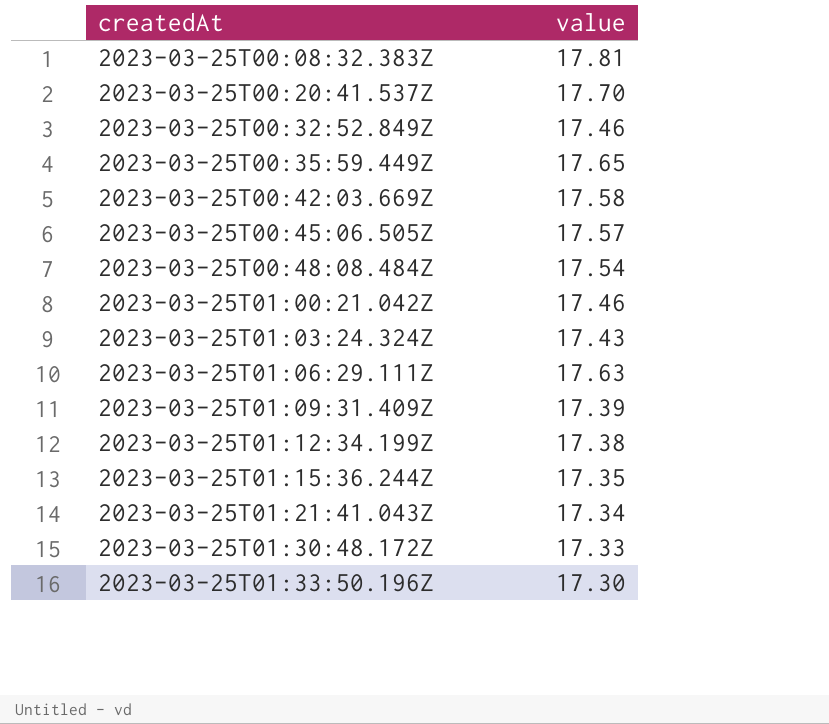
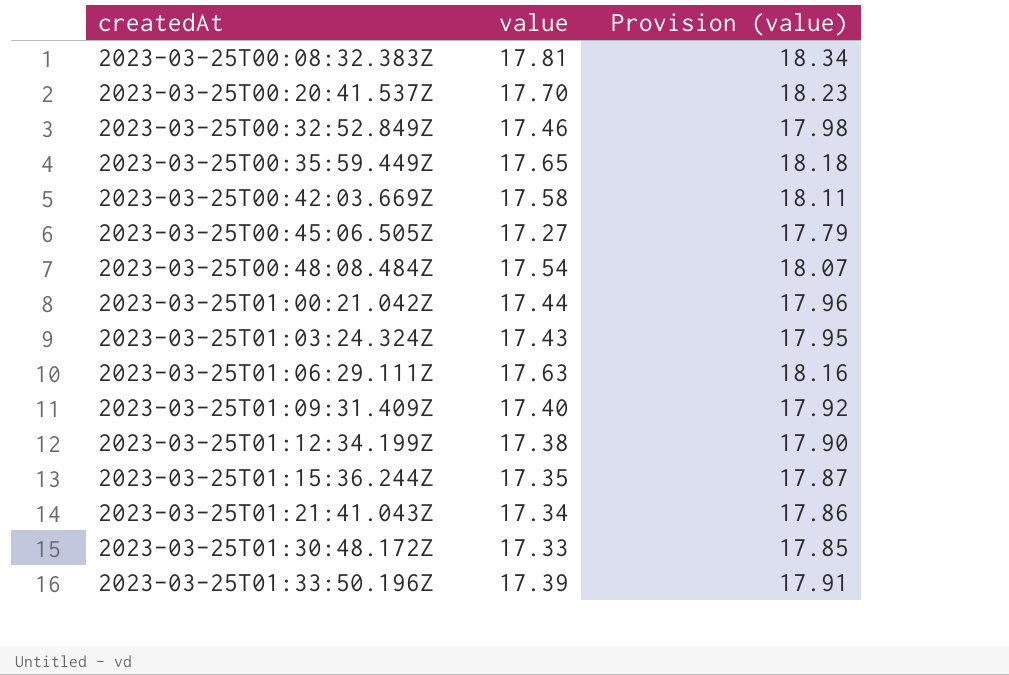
column Provision (value) | formula: none -> [value] * 1.03
2023-03-25T00:45:06.505Z | value: 17.57 -> 17.27
2023-03-25T01:00:21.042Z | value: 17.46 -> 17.44
2023-03-25T01:09:31.409Z | value: 17.39 -> 17.40
2023-03-25T01:33:50.196Z | value: 17.30 -> 17.39

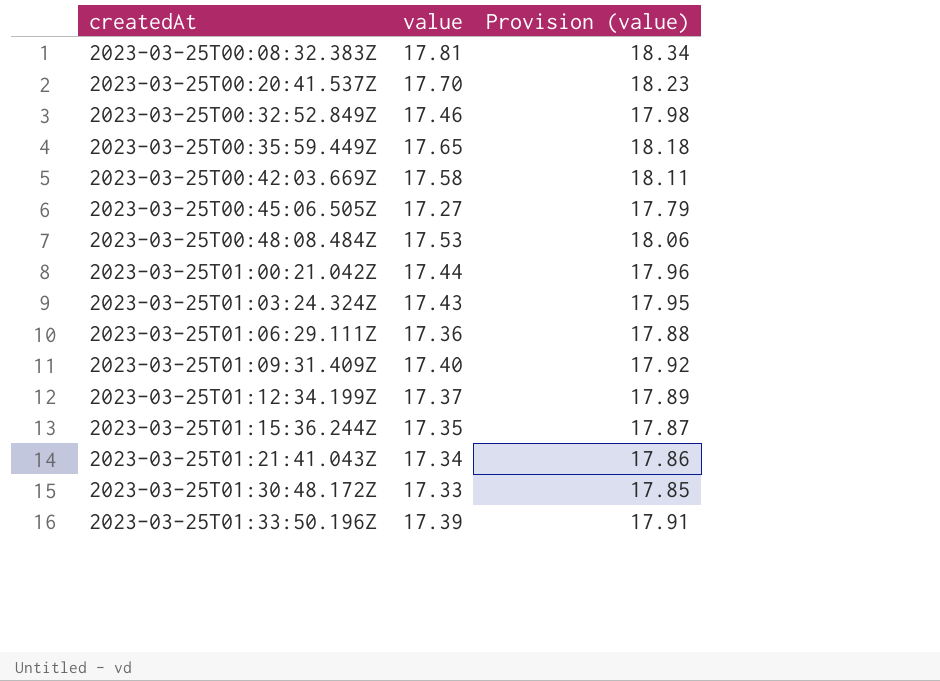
2023-03-25T00:48:08.484Z | value: 17.54 -> 17.53
2023-03-25T00:48:08.484Z | Provision (value): 18.07 -> 18.06
2023-03-25T01:06:29.111Z | value: 17.63 -> 17.36
2023-03-25T01:06:29.111Z | Provision (value): 18.16 -> 17.88
2023-03-25T01:12:34.199Z | value: 17.38 -> 17.37
2023-03-25T01:12:34.199Z | Provision (value): 17.90 -> 17.89

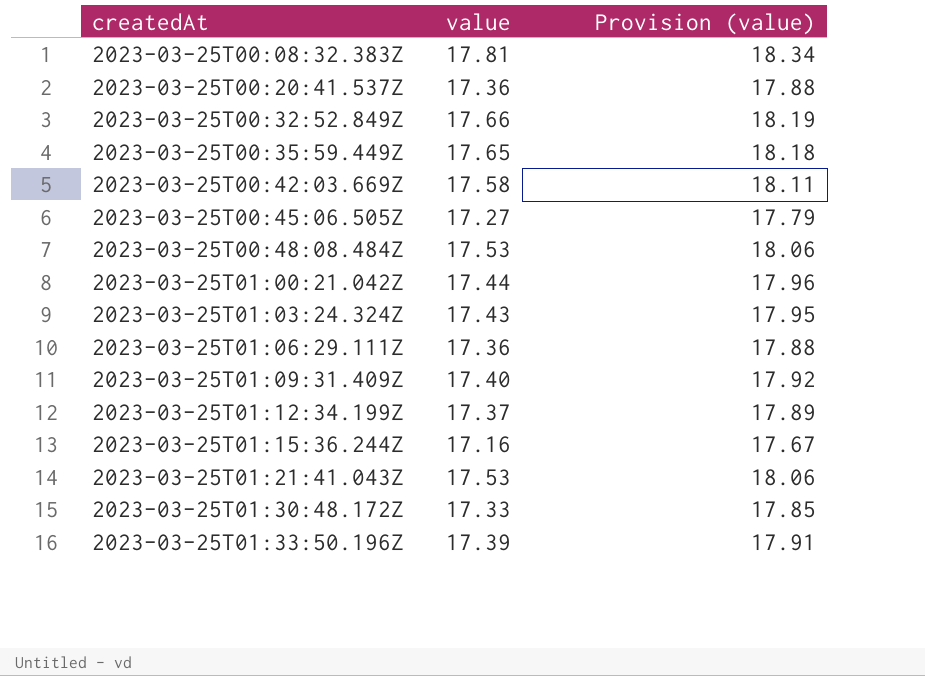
2023-03-25T00:20:41.537Z | value: 17.70 -> 17.36
2023-03-25T00:20:41.537Z | Provision (value): 18.23 -> 17.88
2023-03-25T00:32:52.849Z | value: 17.46 -> 17.66
2023-03-25T00:32:52.849Z | Provision (value): 17.98 -> 18.19
2023-03-25T01:15:36.244Z | value: 17.35 -> 17.16
2023-03-25T01:15:36.244Z | Provision (value): 17.87 -> 17.67
2023-03-25T01:21:41.043Z | value: 17.34 -> 17.53
2023-03-25T01:21:41.043Z | Provision (value): 17.86 -> 18.06

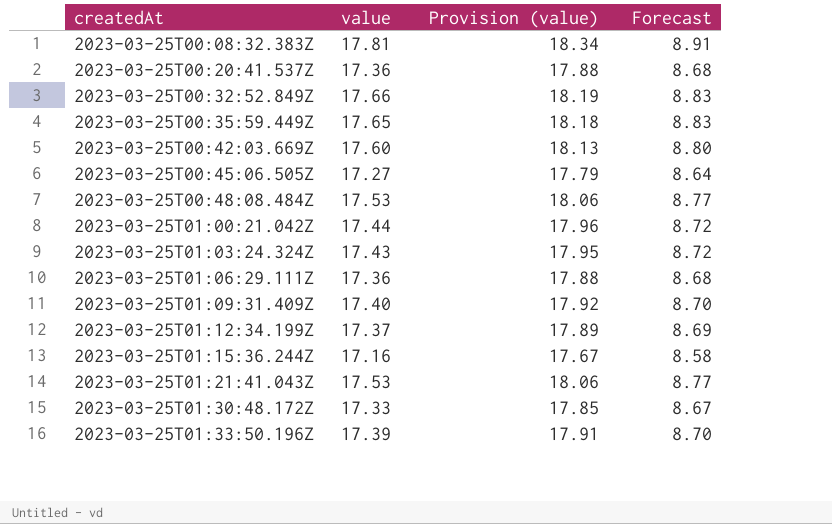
column Forecast | formula: none -> [value] * 0.5
2023-03-25T00:42:03.669Z | value: 17.58 -> 17.60
2023-03-25T00:42:03.669Z | Provision (value): 18.11 -> 18.13

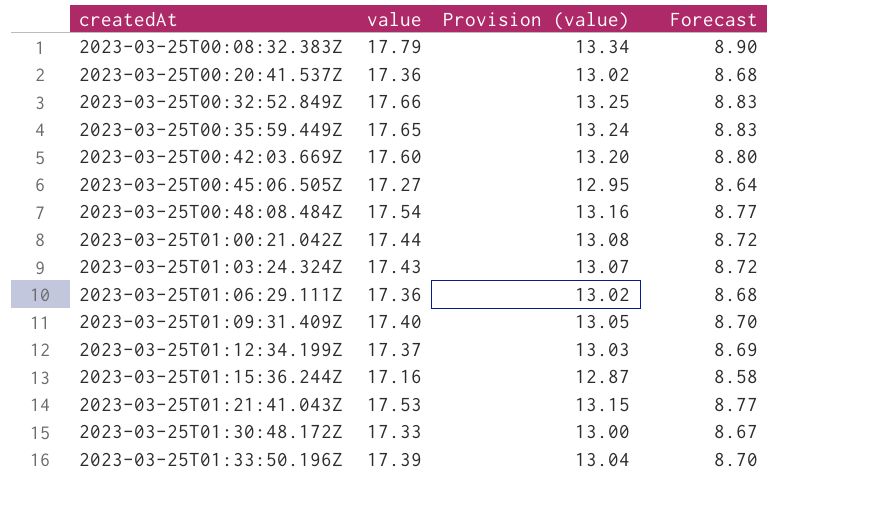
column Provision (value) | formula: [value] * 1.03 -> [value] * 0.75
2023-03-25T00:08:32.383Z | value: 17.81 -> 17.79
2023-03-25T00:08:32.383Z | Forecast: 8.91 -> 8.90
2023-03-25T00:48:08.484Z | value: 17.53 -> 17.54

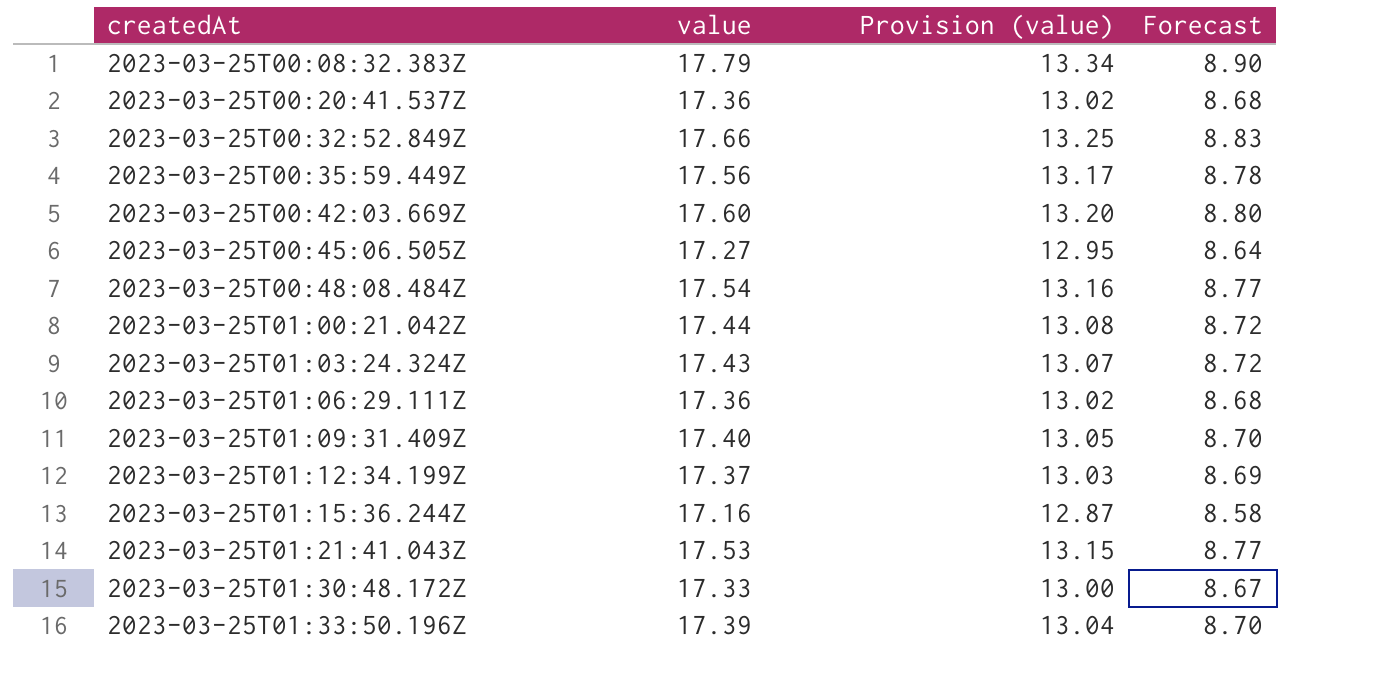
2023-03-25T00:35:59.449Z | value: 17.65 -> 17.56
2023-03-25T00:35:59.449Z | Provision (value): 13.24 -> 13.17
2023-03-25T00:35:59.449Z | Forecast: 8.83 -> 8.78

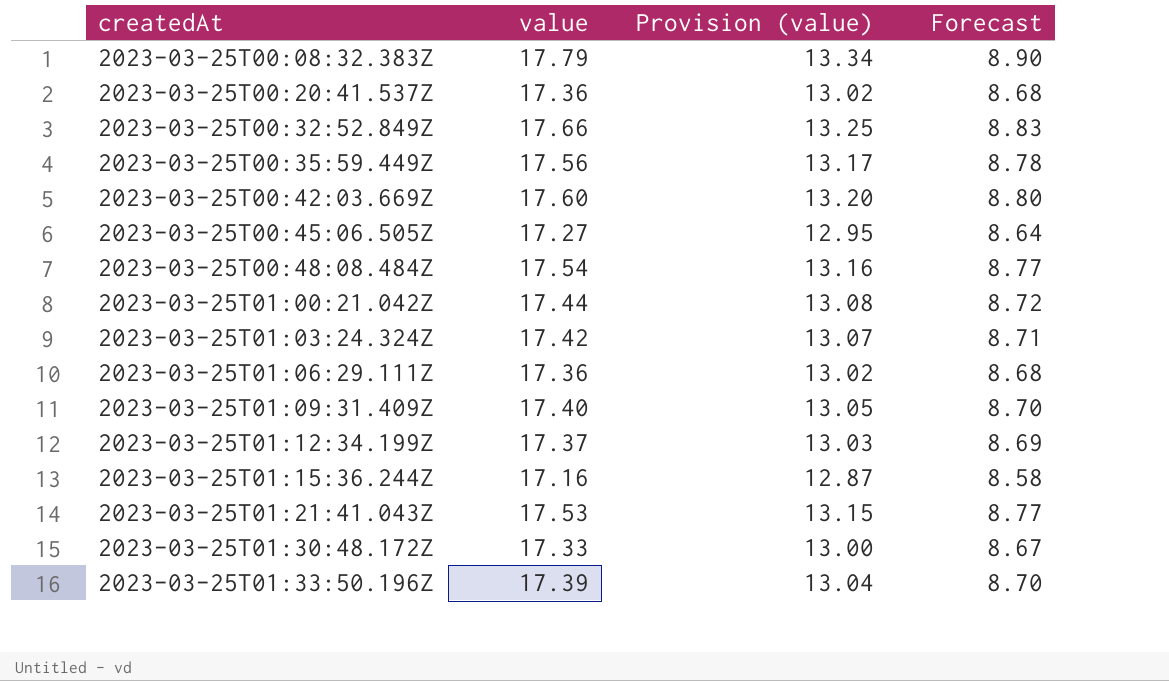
2023-03-25T01:03:24.324Z | value: 17.43 -> 17.42
2023-03-25T01:03:24.324Z | Forecast: 8.72 -> 8.71

